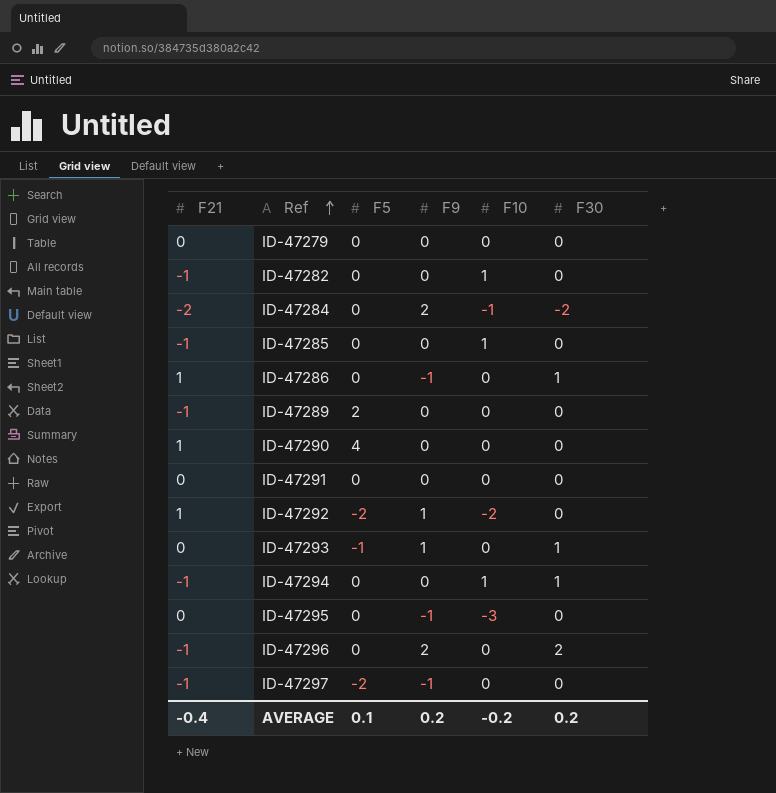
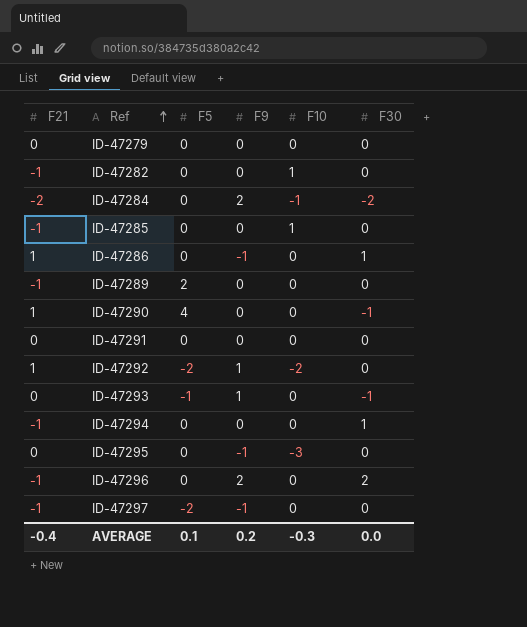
ID-47290 | F30: 0 -> -1
ID-47293 | F30: 1 -> -1
ID-47294 | F10: 1 -> 0
AVERAGE | F10: -0.2 -> -0.3
AVERAGE | F30: 0.2 -> 0.0

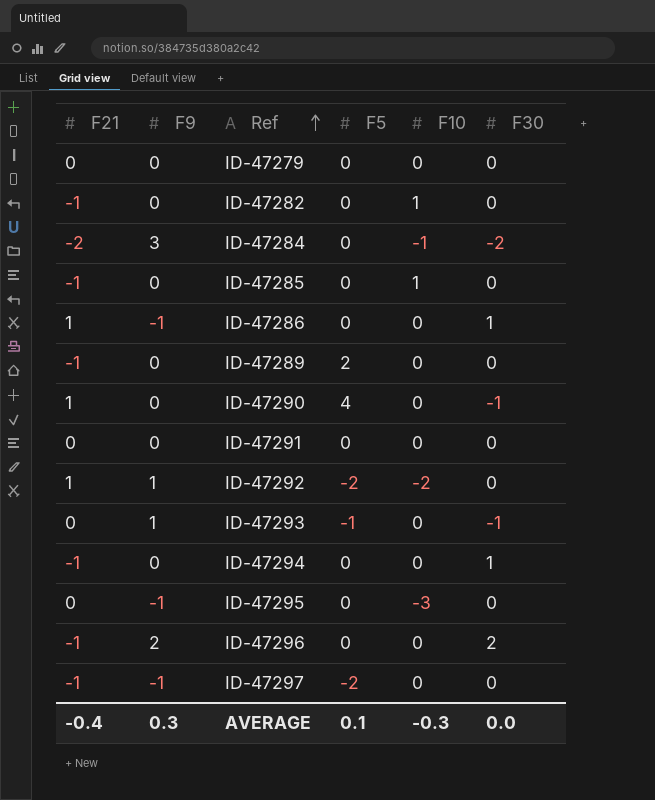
column F9 | position: 4 -> 2
ID-47284 | F9: 2 -> 3
AVERAGE | F9: 0.2 -> 0.3

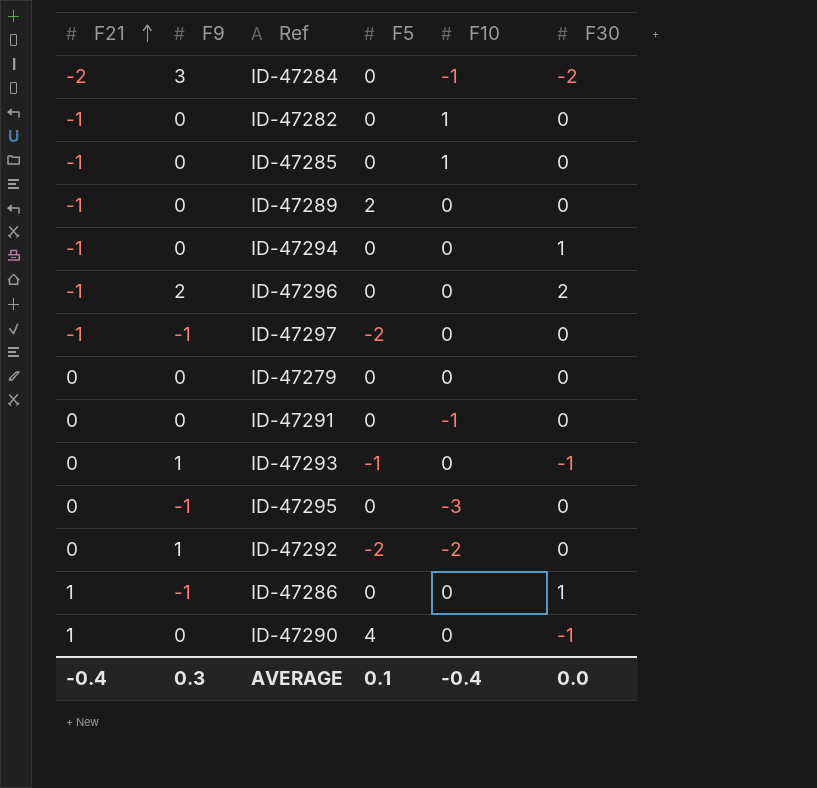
row order: Ref ascending -> F21 ascending
ID-47291 | F10: 0 -> -1
ID-47292 | F21: 1 -> 0
AVERAGE | F10: -0.3 -> -0.4

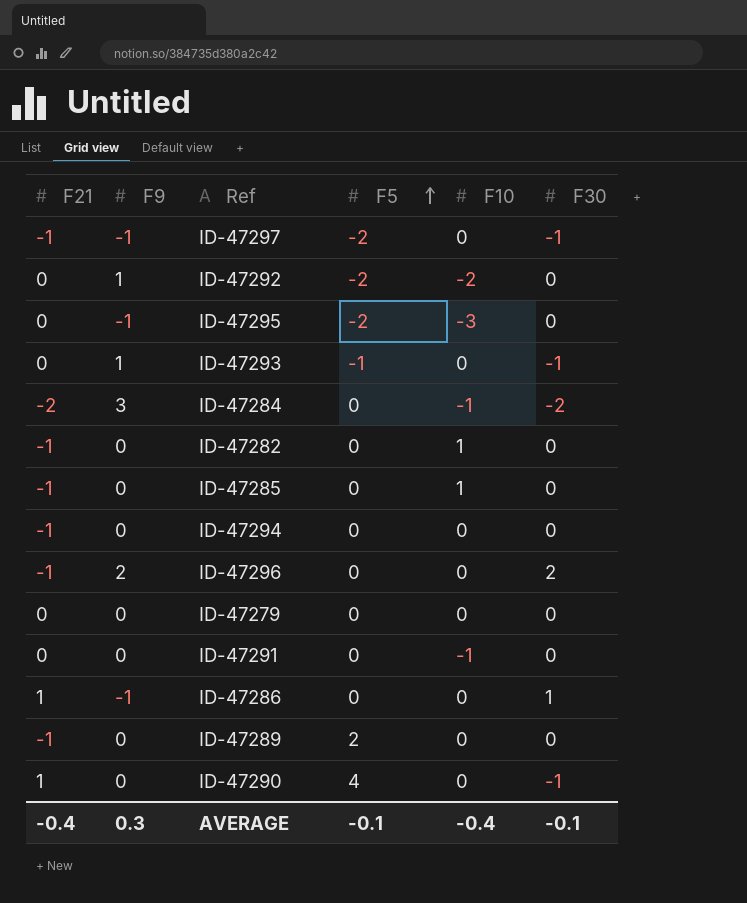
row order: F21 ascending -> F5 ascending
ID-47297 | F30: 0 -> -1
ID-47295 | F5: 0 -> -2
ID-47294 | F30: 1 -> 0
AVERAGE | F5: 0.1 -> -0.1
AVERAGE | F30: 0.0 -> -0.1

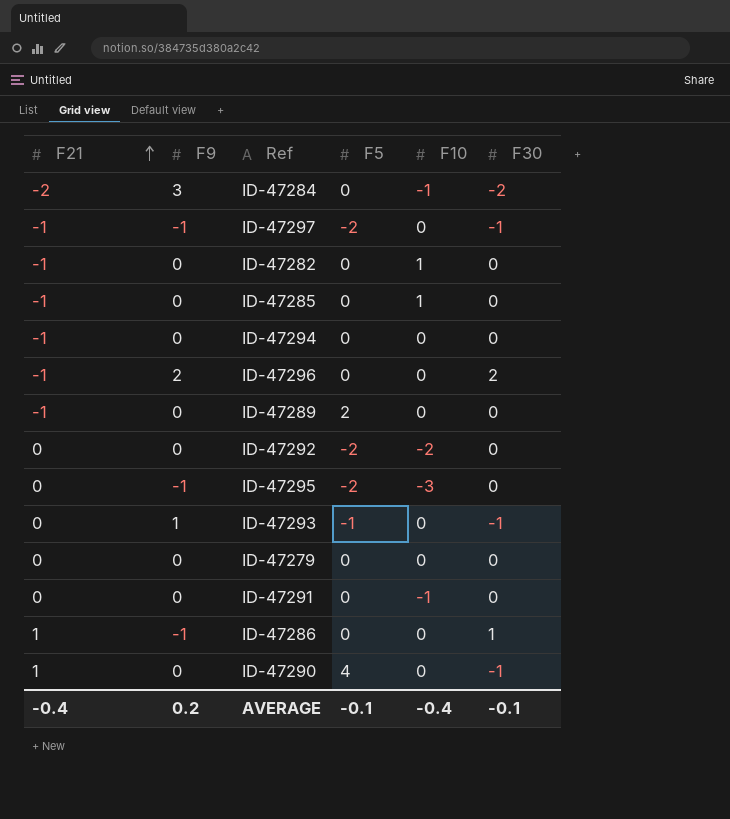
row order: F5 ascending -> F21 ascending
ID-47292 | F9: 1 -> 0
AVERAGE | F9: 0.3 -> 0.2

